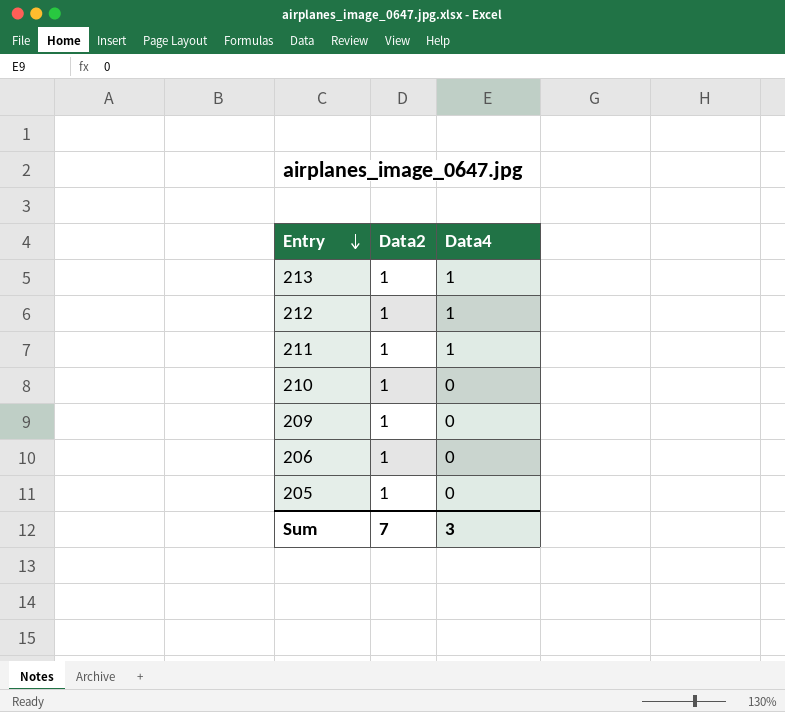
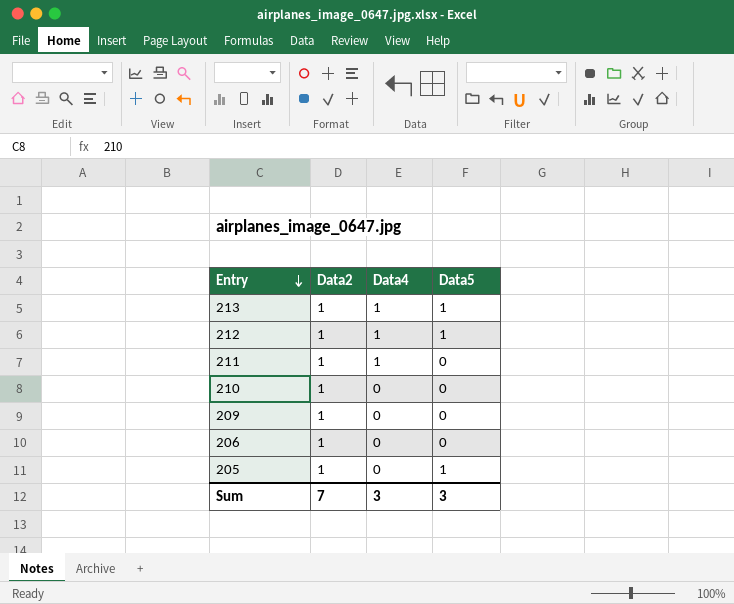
column Data5 | position: none -> 4

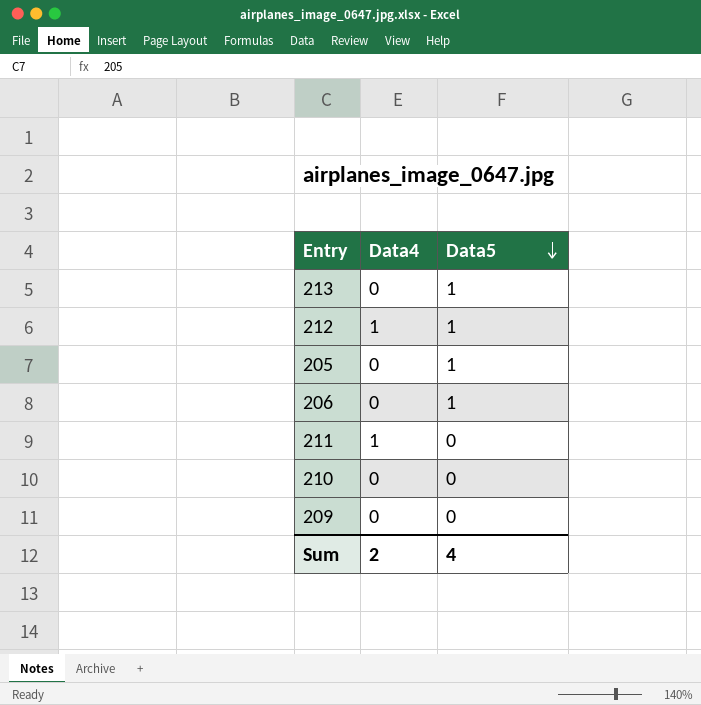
row order: Entry descending -> Data5 descending
column Data2 | position: 2 -> none
213 | Data4: 1 -> 0
206 | Data5: 0 -> 1
Sum | Data4: 3 -> 2
Sum | Data5: 3 -> 4

